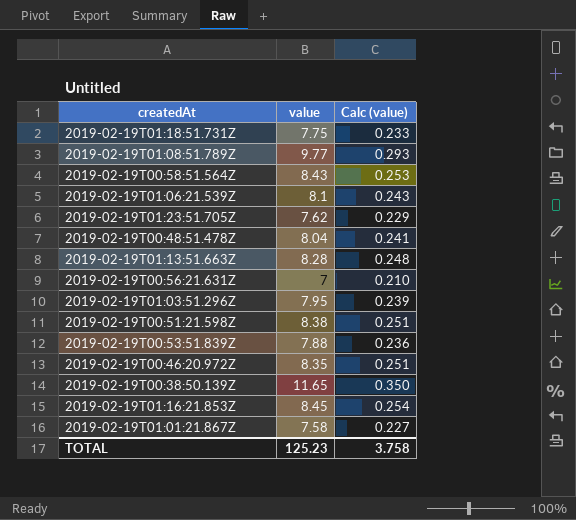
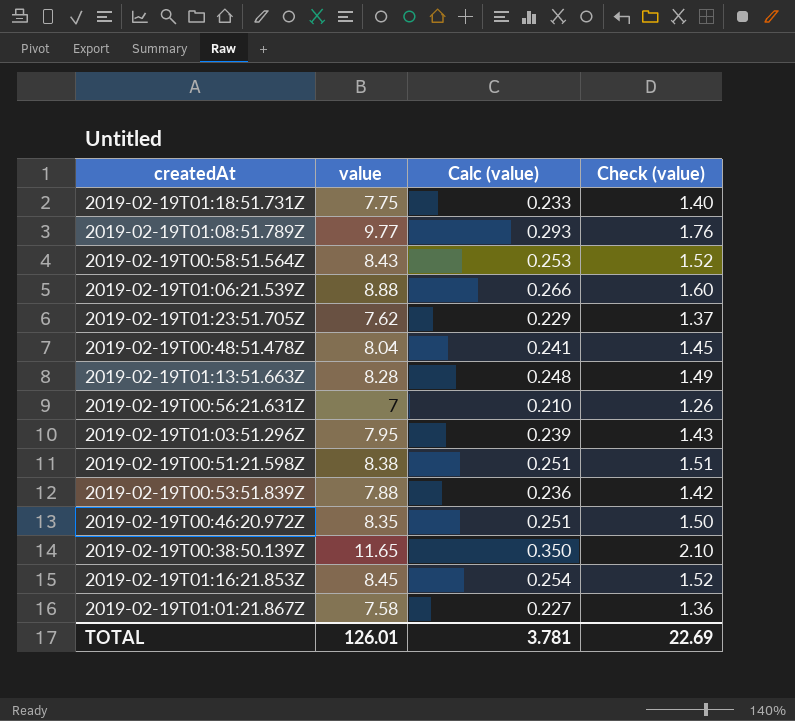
column Check (value) | formula: none -> [value] * 0.18
2019-02-19T01:06:21.539Z | value: 8.1 -> 8.88
2019-02-19T01:06:21.539Z | Calc (value): 0.243 -> 0.266
TOTAL | value: 125.23 -> 126.01
TOTAL | Calc (value): 3.758 -> 3.781

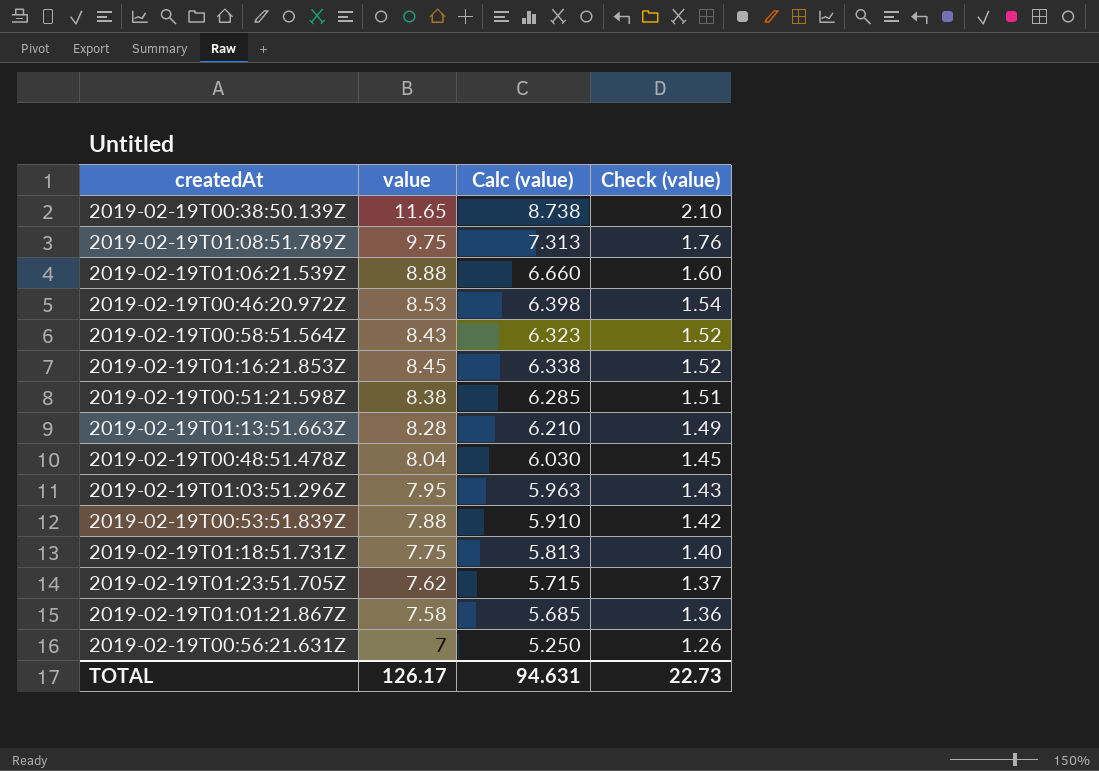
row order: none -> Check (value) descending
column Calc (value) | formula: [value] * 0.03 -> [value] * 0.75
2019-02-19T01:08:51.789Z | value: 9.77 -> 9.75
2019-02-19T00:46:20.972Z | value: 8.35 -> 8.53
2019-02-19T00:46:20.972Z | Check (value): 1.50 -> 1.54
TOTAL | value: 126.01 -> 126.17
TOTAL | Calc (value): 3.781 -> 94.631
TOTAL | Check (value): 22.69 -> 22.73

